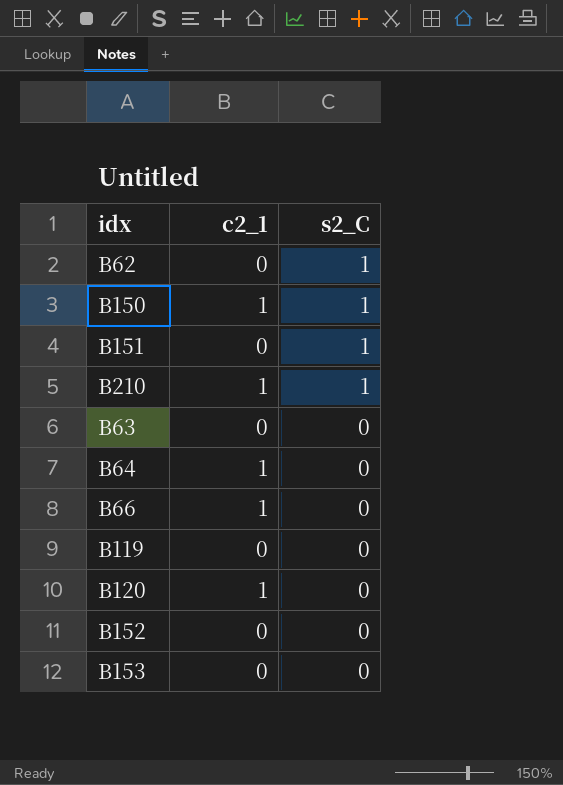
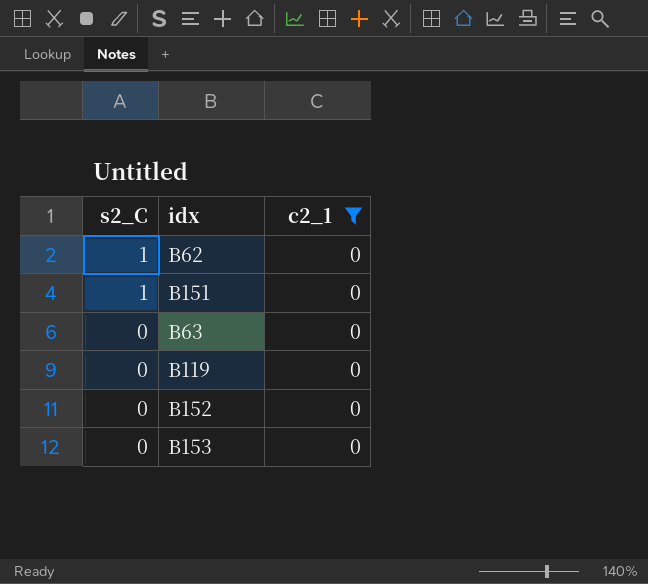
filter: none -> c2_1 = 0
column s2_C | position: 3 -> 1

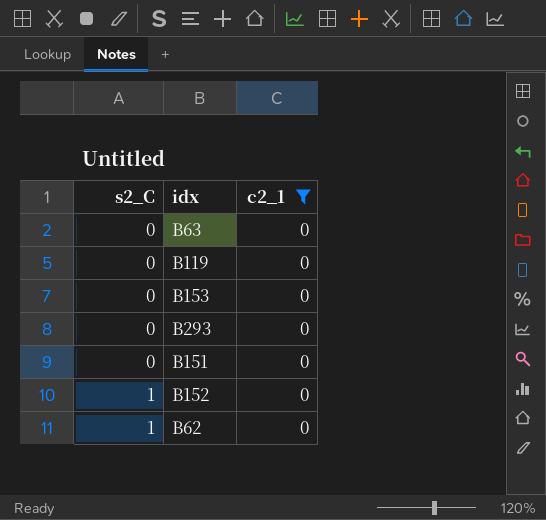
row order: s2_C descending -> s2_C ascending
row B293: none -> 0 | 0
B151 | s2_C: 1 -> 0
B152 | s2_C: 0 -> 1

